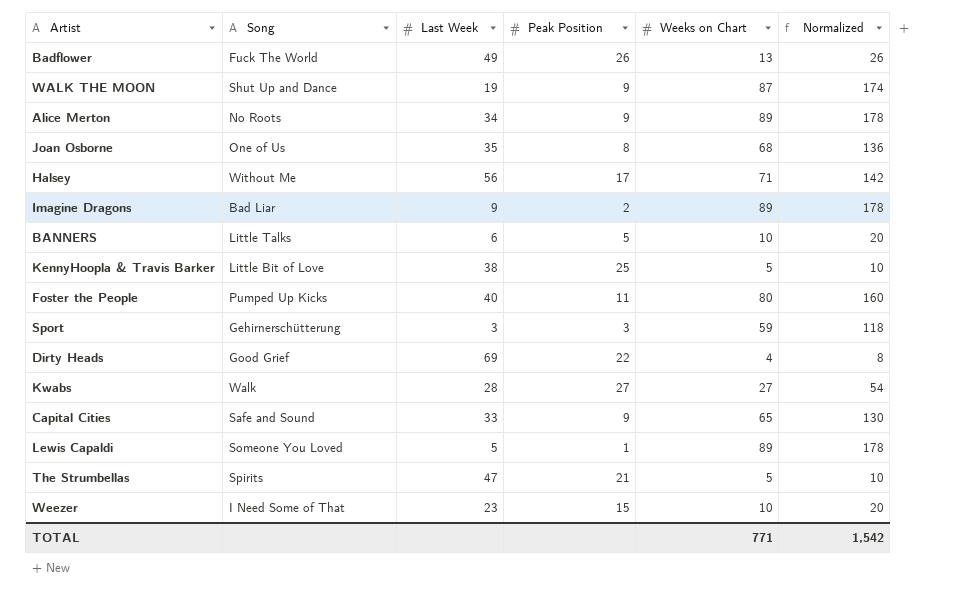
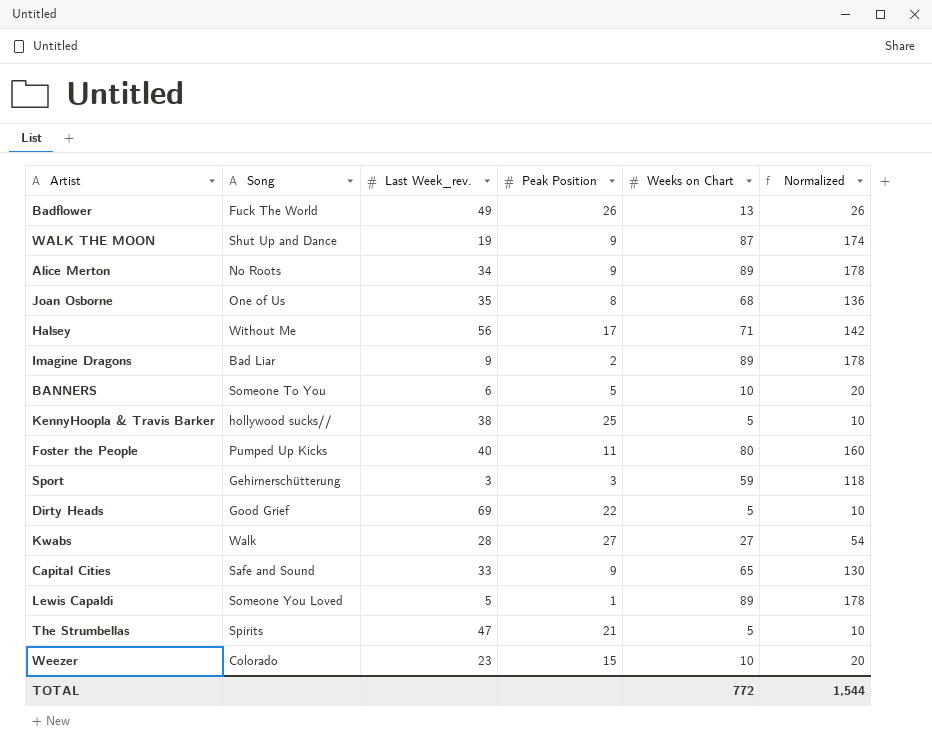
column name: Last Week -> Last Week_rev.
BANNERS | Song: Little Talks -> Someone To You
KennyHoopla & Travis Barker | Song: Little Bit of Love -> hollywood sucks//
Dirty Heads | Weeks on Chart: 4 -> 5
Dirty Heads | Normalized: 8 -> 10
Weezer | Song: I Need Some of That -> Colorado
TOTAL | Weeks on Chart: 771 -> 772
TOTAL | Normalized: 1,542 -> 1,544

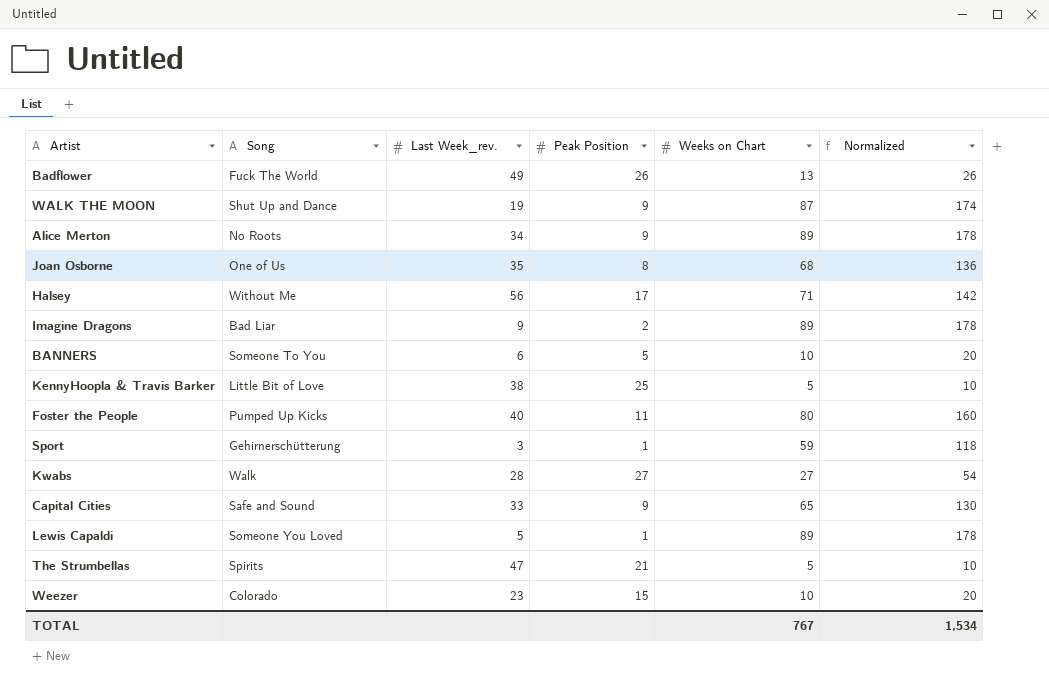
row Dirty Heads: Good Grief | 69 | 22 | 5 | 10 -> none
KennyHoopla & Travis Barker | Song: hollywood sucks// -> Little Bit of Love
Sport | Peak Position: 3 -> 1
TOTAL | Weeks on Chart: 772 -> 767
TOTAL | Normalized: 1,544 -> 1,534

